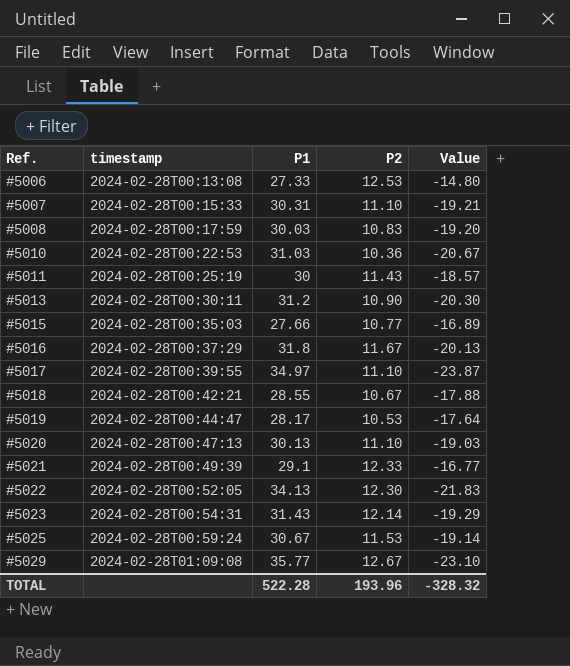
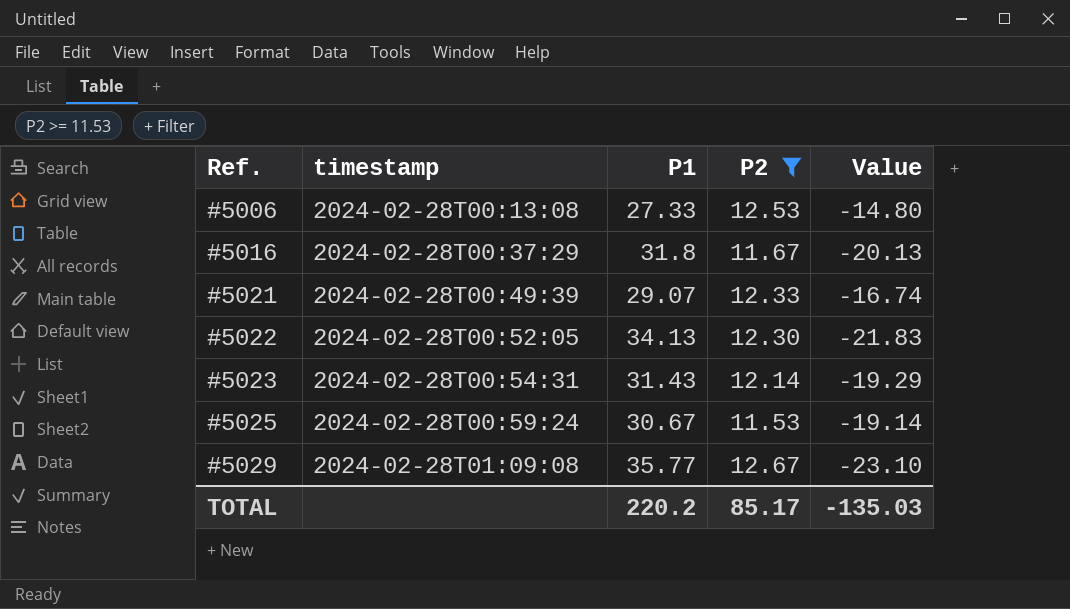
filter: none -> P2 >= 11.53
#5021 | P1: 29.1 -> 29.07
#5021 | Value: -16.77 -> -16.74
TOTAL | P1: 522.28 -> 220.2
TOTAL | P2: 193.96 -> 85.17
TOTAL | Value: -328.32 -> -135.03

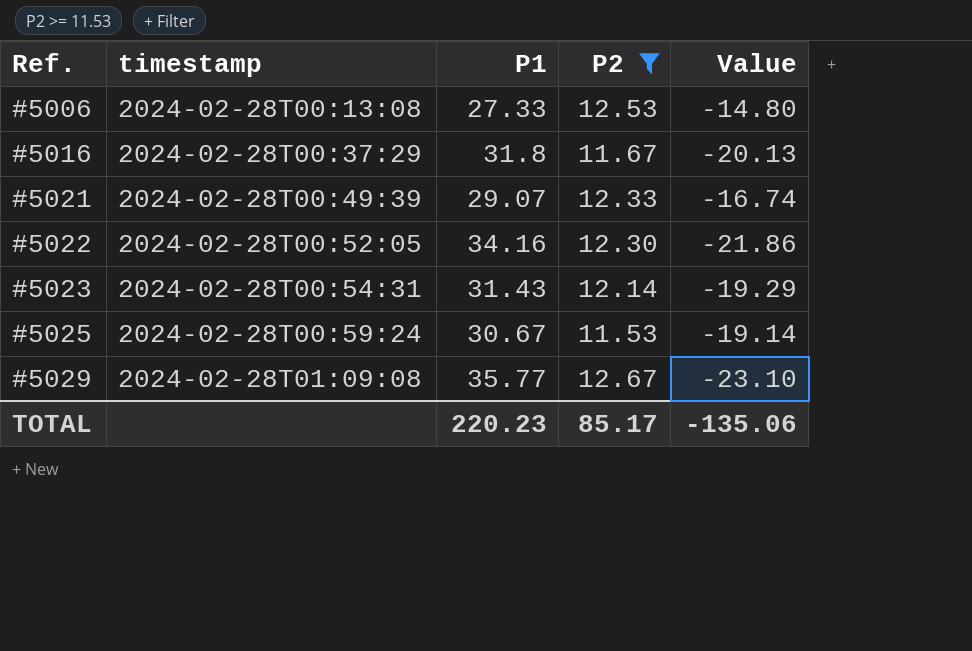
#5022 | P1: 34.13 -> 34.16
#5022 | Value: -21.83 -> -21.86
TOTAL | P1: 220.2 -> 220.23
TOTAL | Value: -135.03 -> -135.06

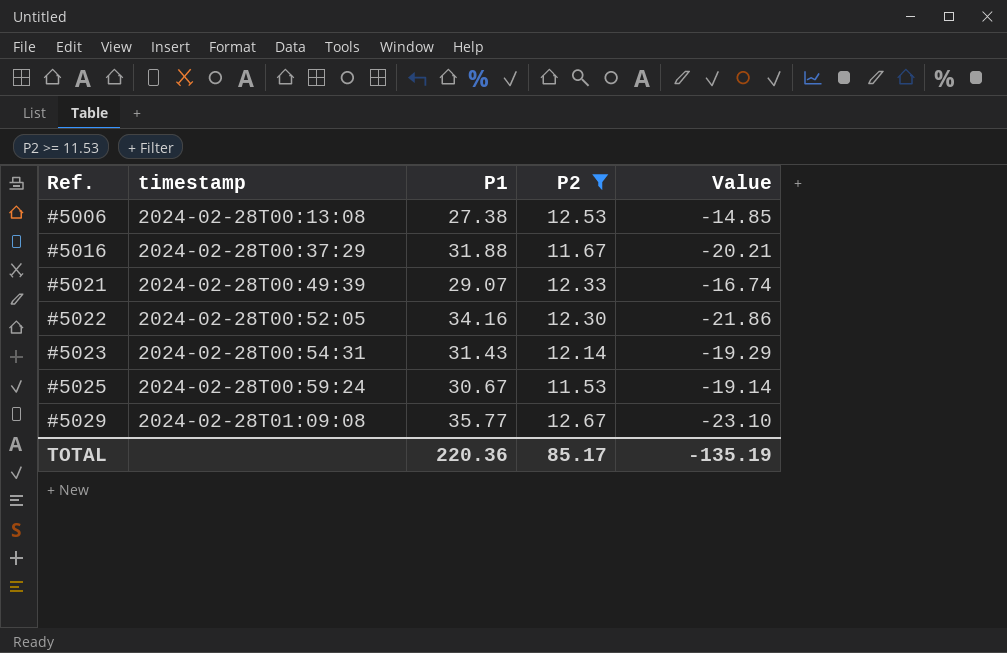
#5006 | P1: 27.33 -> 27.38
#5006 | Value: -14.80 -> -14.85
#5016 | P1: 31.8 -> 31.88
#5016 | Value: -20.13 -> -20.21
TOTAL | P1: 220.23 -> 220.36
TOTAL | Value: -135.06 -> -135.19

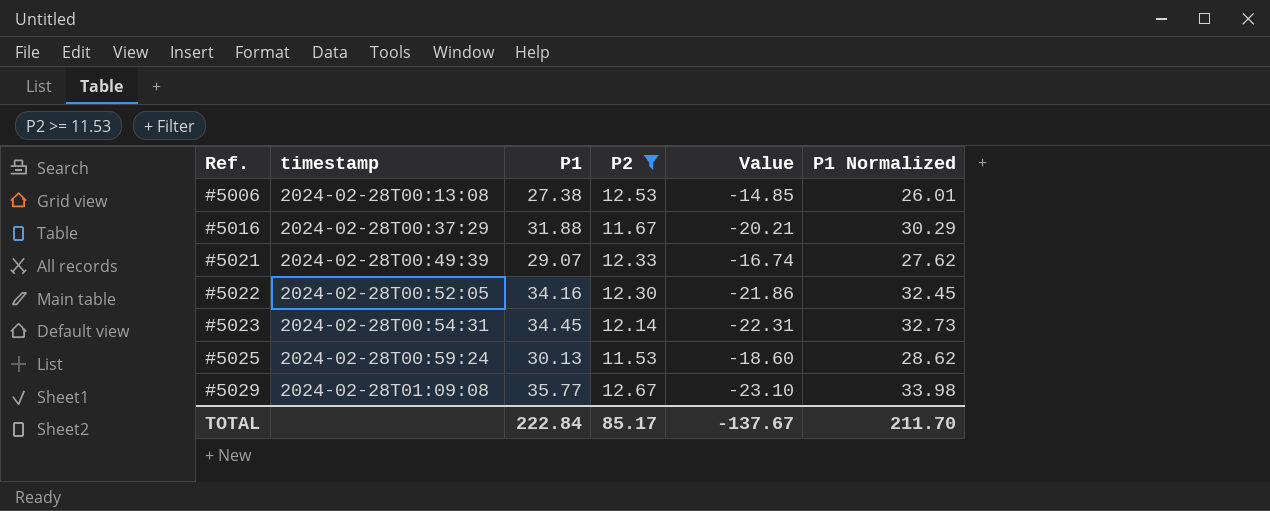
column P1 Normalized | formula: none -> [P1] * 0.95
#5023 | P1: 31.43 -> 34.45
#5023 | Value: -19.29 -> -22.31
#5025 | P1: 30.67 -> 30.13
#5025 | Value: -19.14 -> -18.60
TOTAL | P1: 220.36 -> 222.84
TOTAL | Value: -135.19 -> -137.67

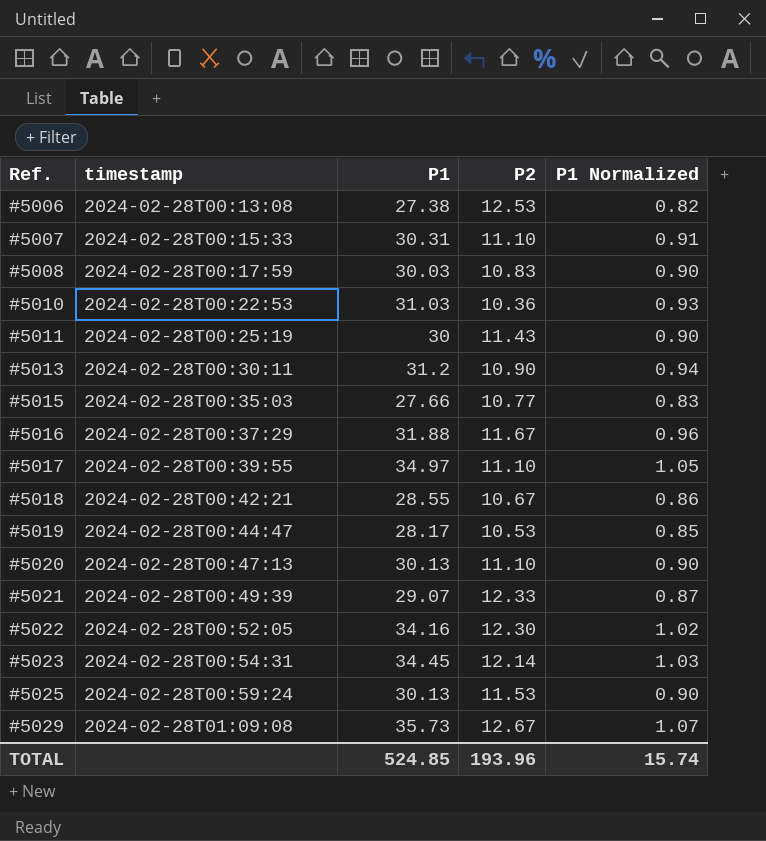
filter: P2 >= 11.53 -> none
column Value | formula: [P2] - [P1] -> none
column P1 Normalized | formula: [P1] * 0.95 -> [P1] * 0.03
#5029 | P1: 35.77 -> 35.73
TOTAL | P1: 222.84 -> 524.85
TOTAL | P2: 85.17 -> 193.96
TOTAL | P1 Normalized: 211.70 -> 15.74

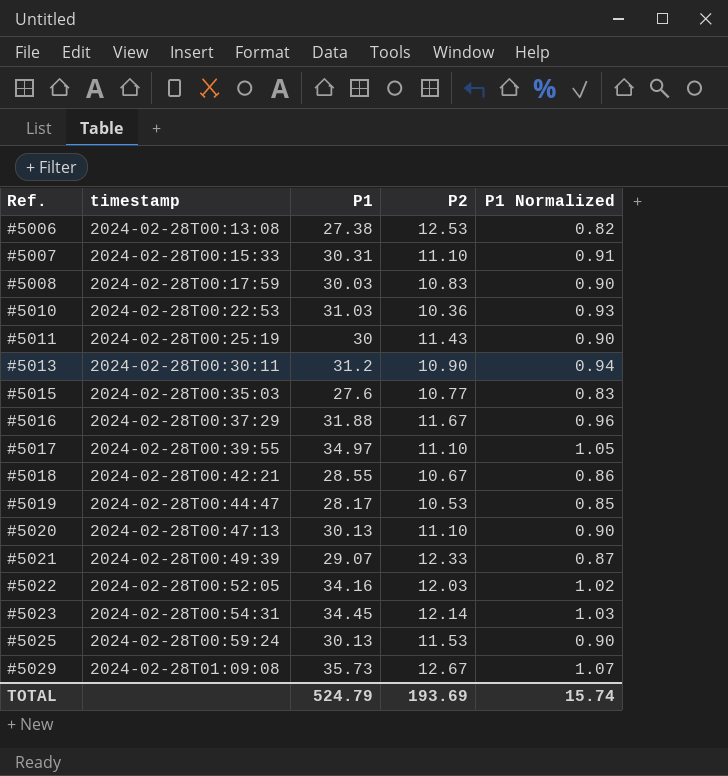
#5015 | P1: 27.66 -> 27.6
#5022 | P2: 12.30 -> 12.03
TOTAL | P1: 524.85 -> 524.79
TOTAL | P2: 193.96 -> 193.69

